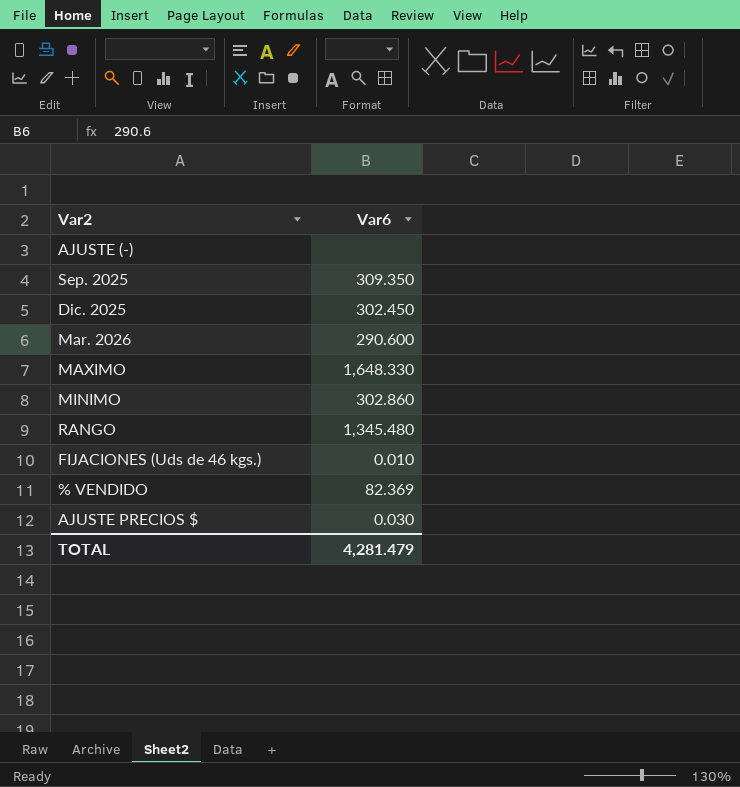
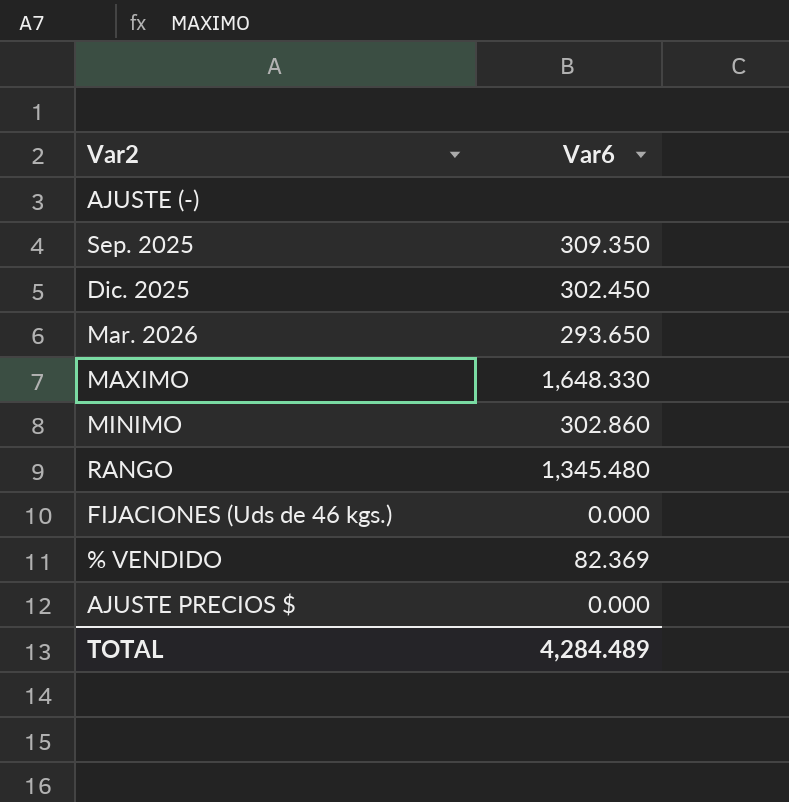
Mar. 2026 | Var6: 290.600 -> 293.650
FIJACIONES (Uds de 46 kgs.) | Var6: 0.010 -> 0.000
AJUSTE PRECIOS $ | Var6: 0.030 -> 0.000
TOTAL | Var6: 4,281.479 -> 4,284.489

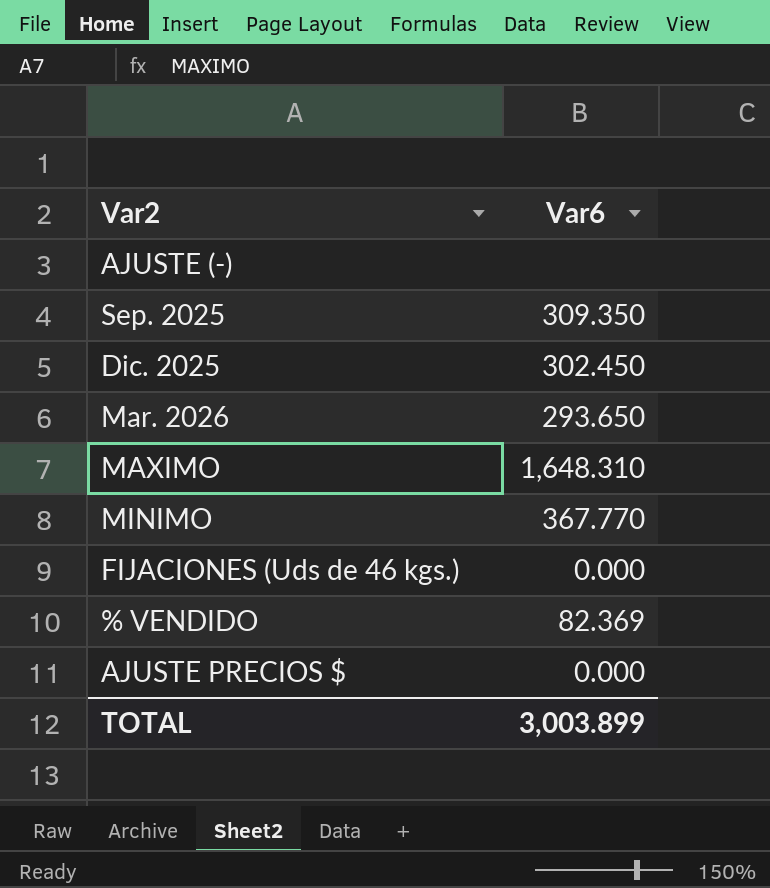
row RANGO: 1,345.480 -> none
MAXIMO | Var6: 1,648.330 -> 1,648.310
MINIMO | Var6: 302.860 -> 367.770
TOTAL | Var6: 4,284.489 -> 3,003.899

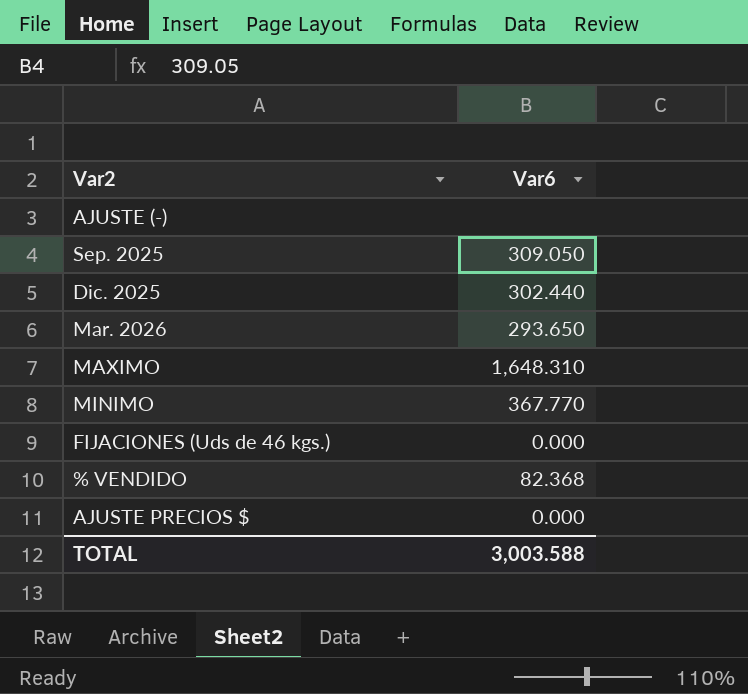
Sep. 2025 | Var6: 309.350 -> 309.050
Dic. 2025 | Var6: 302.450 -> 302.440
% VENDIDO | Var6: 82.369 -> 82.368
TOTAL | Var6: 3,003.899 -> 3,003.588

